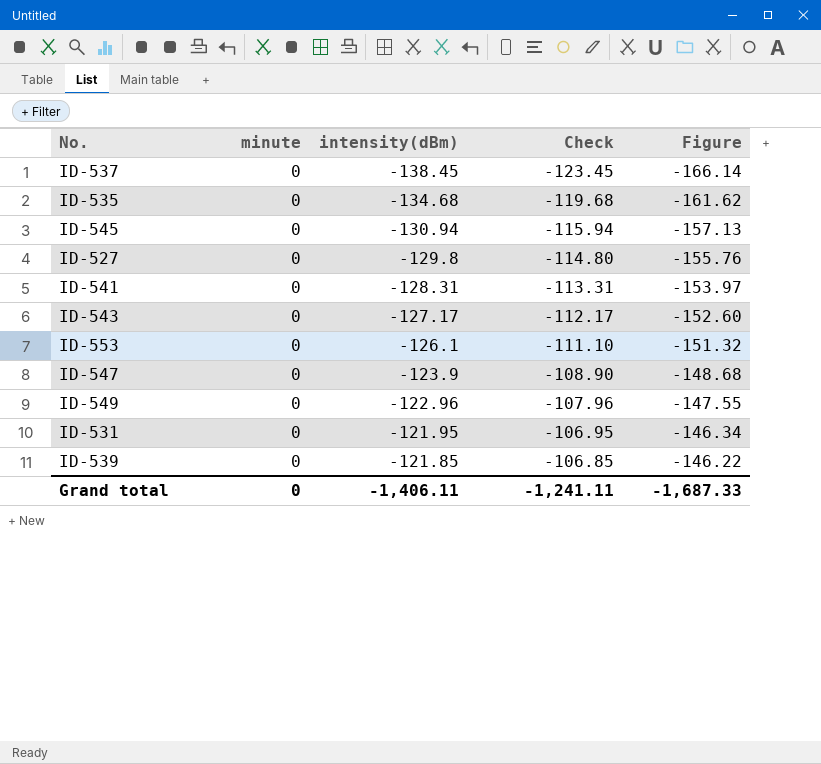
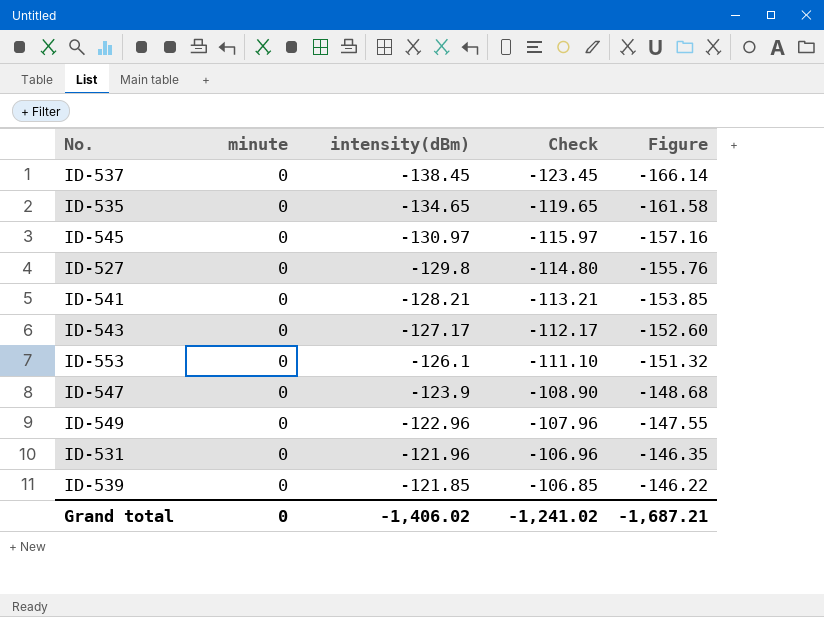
ID-535 | intensity(dBm): -134.68 -> -134.65
ID-535 | Check: -119.68 -> -119.65
ID-535 | Figure: -161.62 -> -161.58
ID-545 | intensity(dBm): -130.94 -> -130.97
ID-545 | Check: -115.94 -> -115.97
ID-545 | Figure: -157.13 -> -157.16
ID-541 | intensity(dBm): -128.31 -> -128.21
ID-541 | Check: -113.31 -> -113.21
ID-541 | Figure: -153.97 -> -153.85
ID-531 | intensity(dBm): -121.95 -> -121.96
ID-531 | Check: -106.95 -> -106.96
ID-531 | Figure: -146.34 -> -146.35
Grand total | intensity(dBm): -1,406.11 -> -1,406.02
Grand total | Check: -1,241.11 -> -1,241.02
Grand total | Figure: -1,687.33 -> -1,687.21

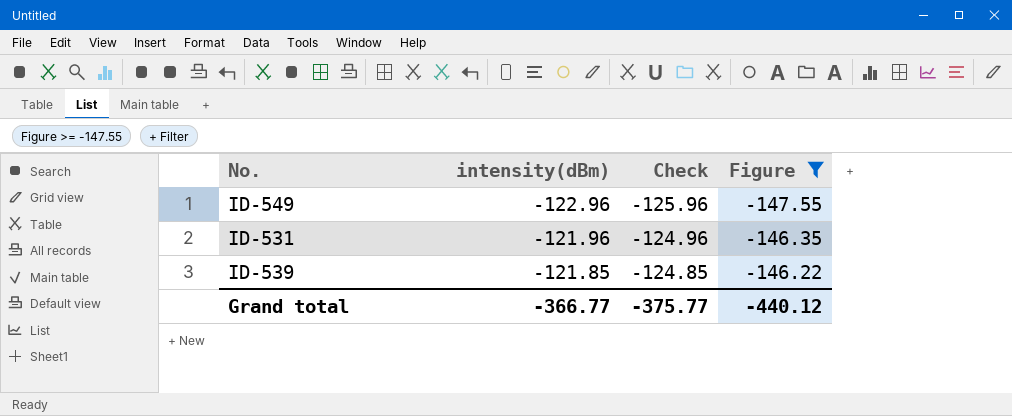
filter: none -> Figure >= -147.55
column minute | position: 2 -> none
column Check | formula: [intensity(dBm)] + 15 -> [intensity(dBm)] - 3
Grand total | intensity(dBm): -1,406.02 -> -366.77
Grand total | Check: -1,241.02 -> -375.77
Grand total | Figure: -1,687.21 -> -440.12

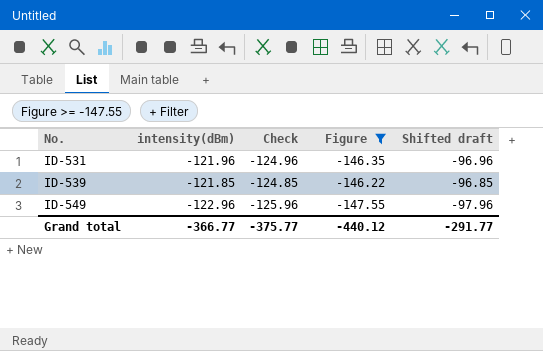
row order: intensity(dBm) ascending -> No. ascending
column Shifted draft | formula: none -> [intensity(dBm)] + 25

